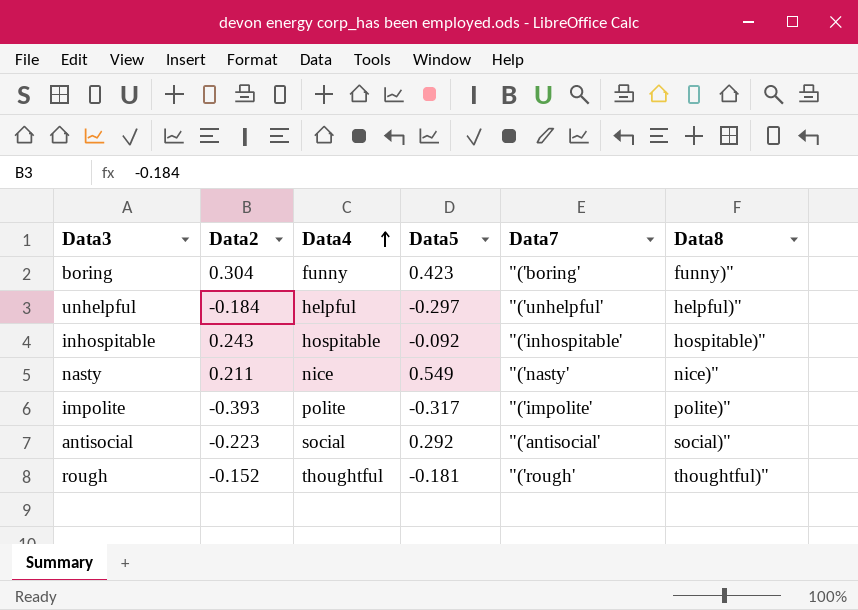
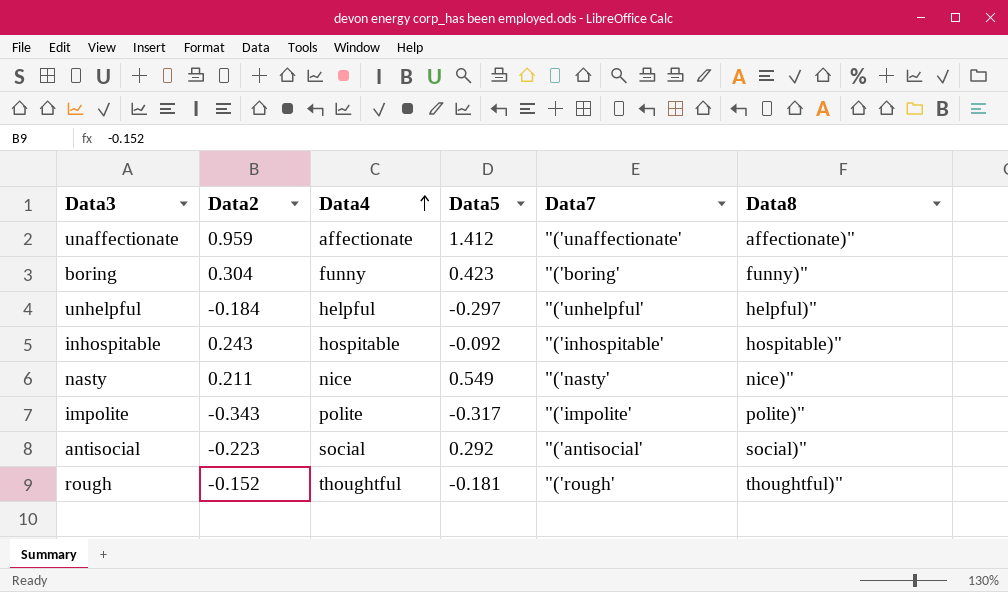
row unaffectionate: none -> 0.959 | affectionate | 1.412 | "('unaffectionate' | affectionate)"
impolite | Data2: -0.393 -> -0.343

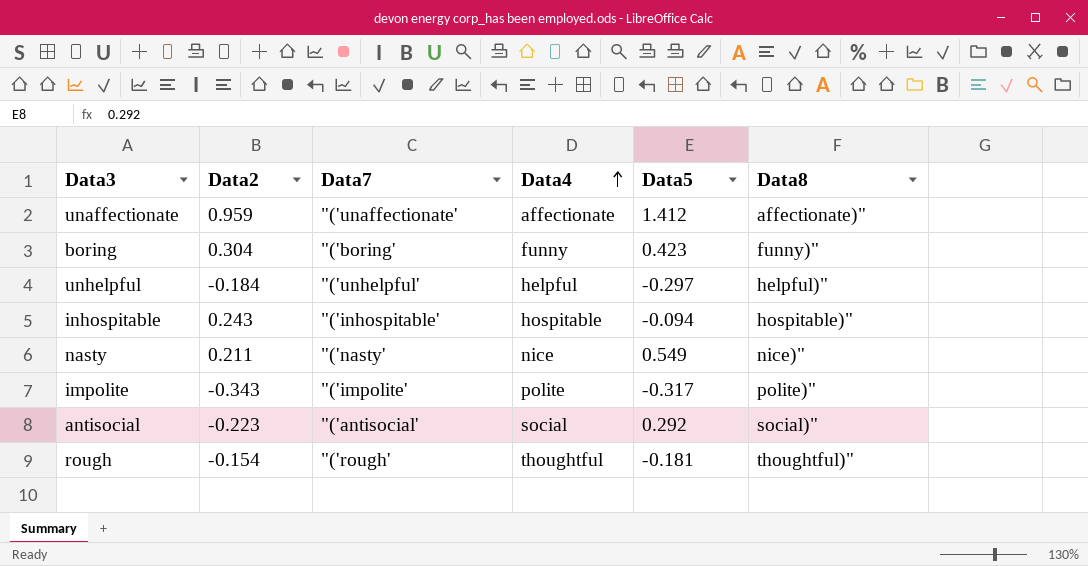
column Data7 | position: 5 -> 3
inhospitable | Data5: -0.092 -> -0.094
rough | Data2: -0.152 -> -0.154

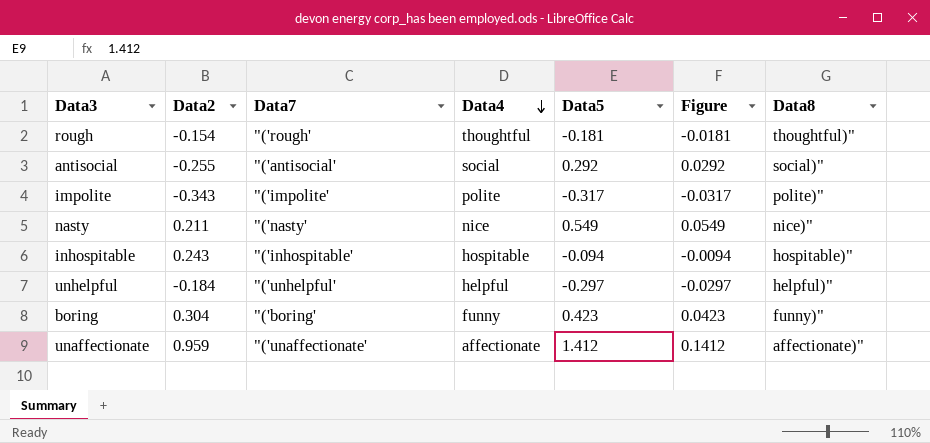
row order: Data4 ascending -> Data4 descending
column Figure | formula: none -> [Data5] * 0.1
antisocial | Data2: -0.223 -> -0.255

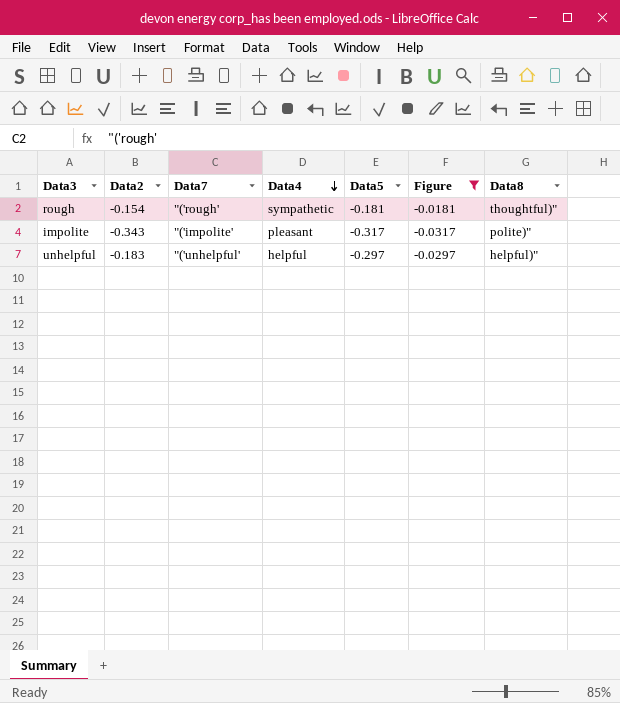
filter: none -> Figure <= -0.0181
rough | Data4: thoughtful -> sympathetic
impolite | Data4: polite -> pleasant
unhelpful | Data2: -0.184 -> -0.183

